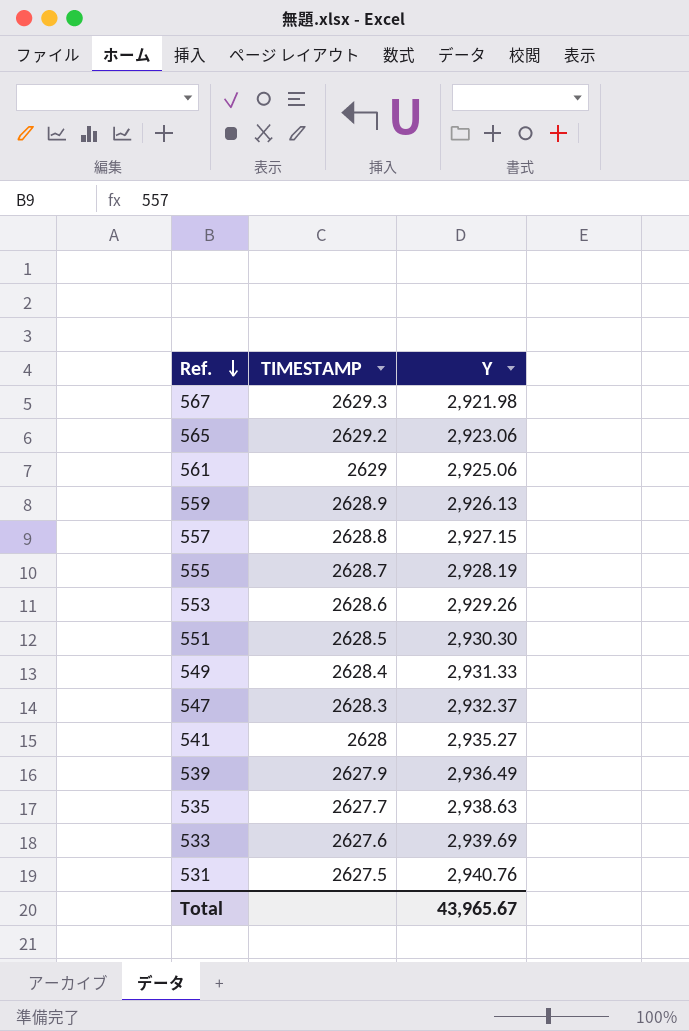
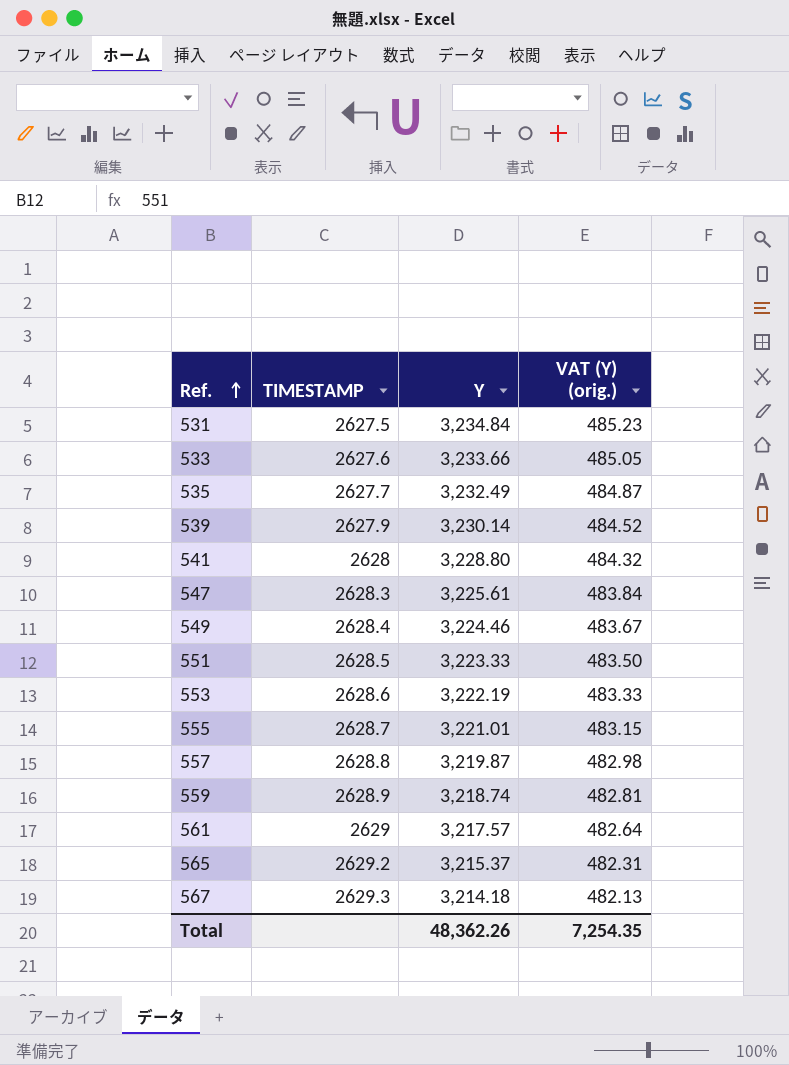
row order: Ref. descending -> Ref. ascending
column VAT (Y) (orig.) | formula: none -> [Y] * 0.15
531 | Y: 2,940.76 -> 3,234.84
533 | Y: 2,939.69 -> 3,233.66
535 | Y: 2,938.63 -> 3,232.49
539 | Y: 2,936.49 -> 3,230.14
541 | Y: 2,935.27 -> 3,228.80
547 | Y: 2,932.37 -> 3,225.61
549 | Y: 2,931.33 -> 3,224.46
551 | Y: 2,930.30 -> 3,223.33
553 | Y: 2,929.26 -> 3,222.19
555 | Y: 2,928.19 -> 3,221.01
557 | Y: 2,927.15 -> 3,219.87
559 | Y: 2,926.13 -> 3,218.74
561 | Y: 2,925.06 -> 3,217.57
565 | Y: 2,923.06 -> 3,215.37
567 | Y: 2,921.98 -> 3,214.18
Total | Y: 43,965.67 -> 48,362.26

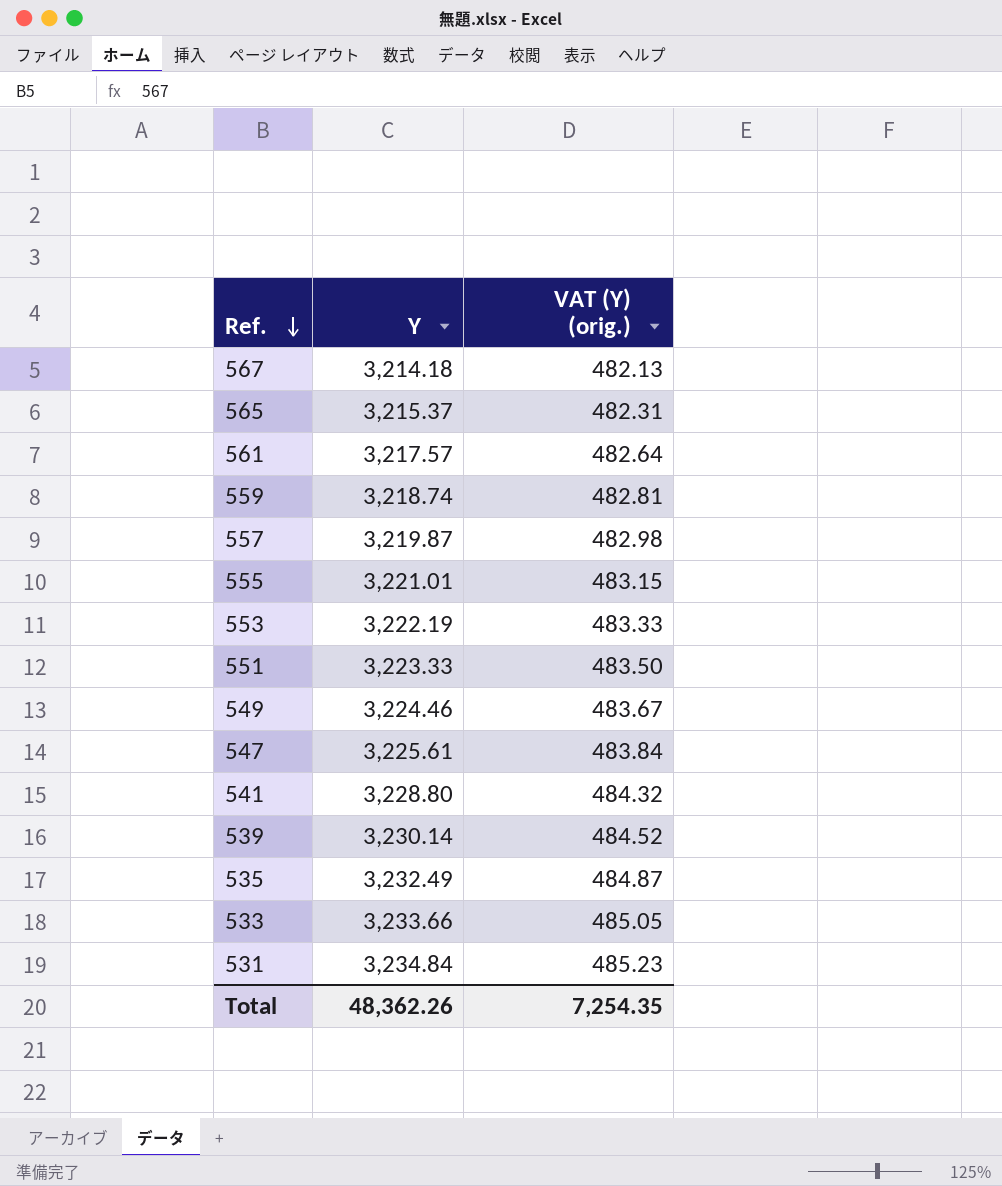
row order: Ref. ascending -> Ref. descending
column TIMESTAMP | position: 2 -> none

